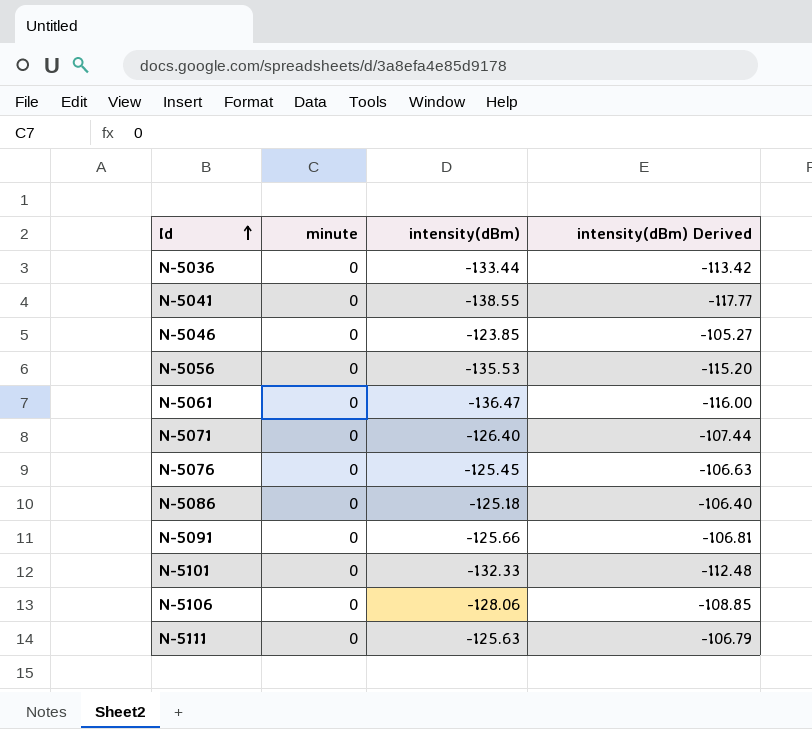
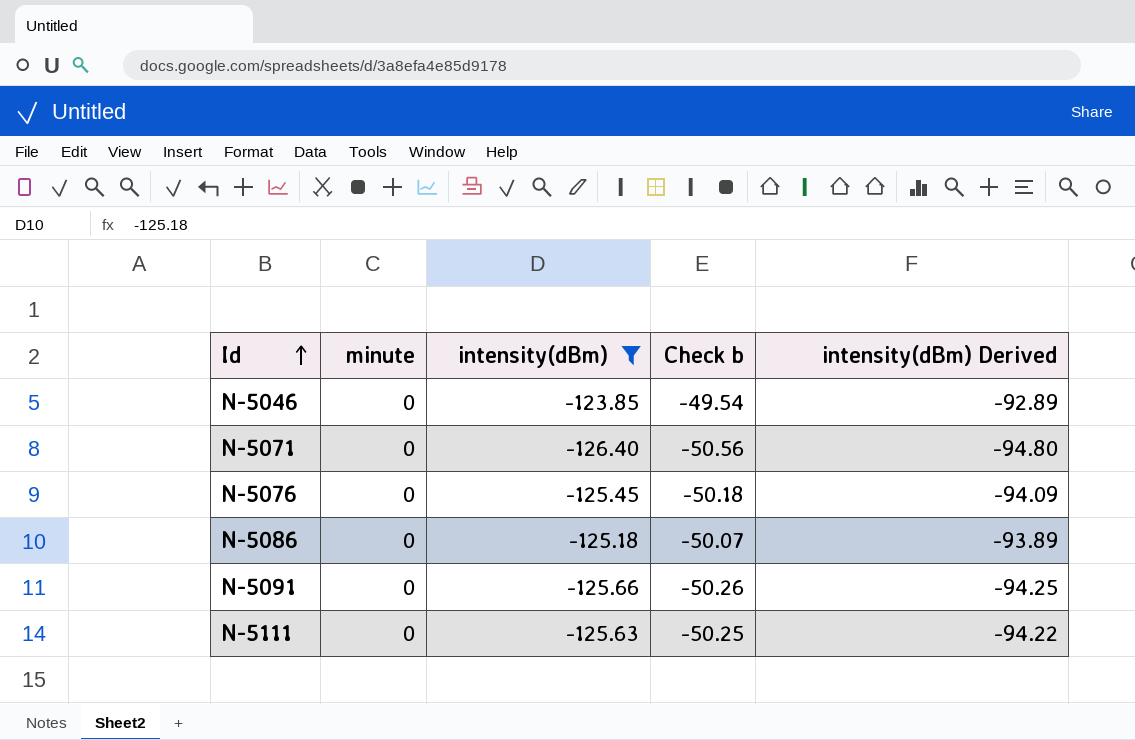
filter: none -> intensity(dBm) >= -126.40
column Check b | formula: none -> [intensity(dBm)] * 0.4
column intensity(dBm) Derived | formula: [intensity(dBm)] * 0.85 -> [intensity(dBm)] * 0.75

